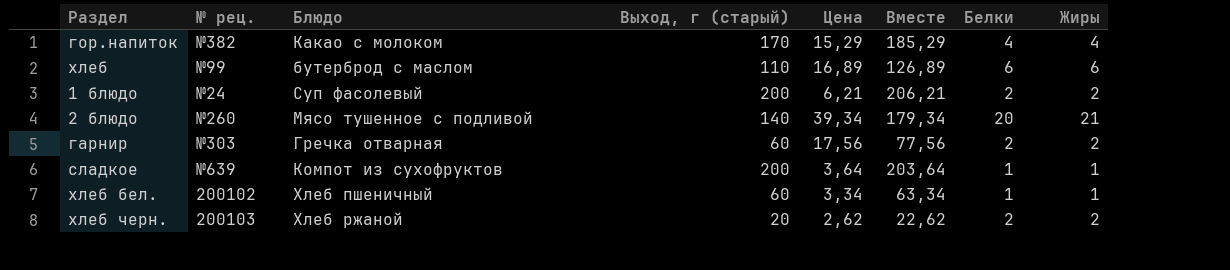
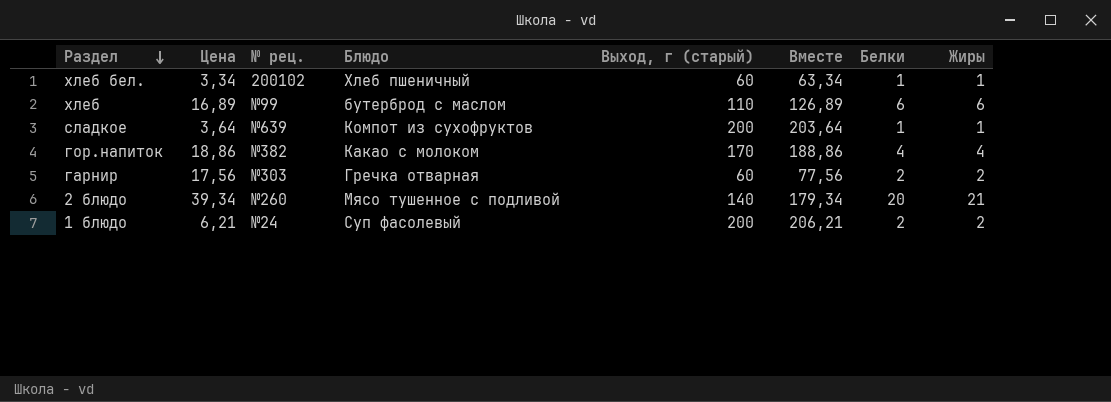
row order: none -> Раздел descending
column Цена | position: 5 -> 2
row хлеб черн.: 200103 | Хлеб ржаной | 20 | 2,62 | 22,62 | 2 | 2 -> none
гор.напиток | Цена: 15,29 -> 18,86
гор.напиток | Вместе: 185,29 -> 188,86

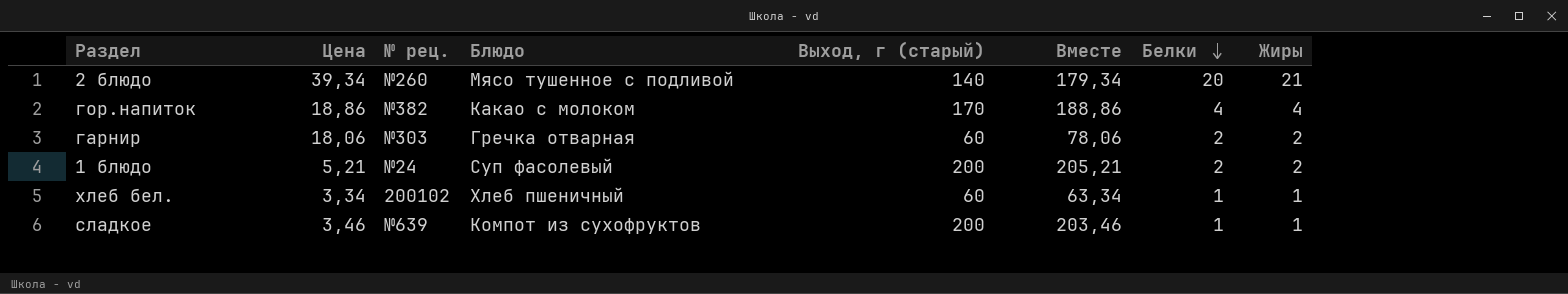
row order: Раздел descending -> Белки descending
row хлеб: 16,89 | №99 | бутерброд с маслом | 110 | 126,89 | 6 | 6 -> none
гарнир | Цена: 17,56 -> 18,06
гарнир | Вместе: 77,56 -> 78,06
1 блюдо | Цена: 6,21 -> 5,21
1 блюдо | Вместе: 206,21 -> 205,21
сладкое | Цена: 3,64 -> 3,46
сладкое | Вместе: 203,64 -> 203,46

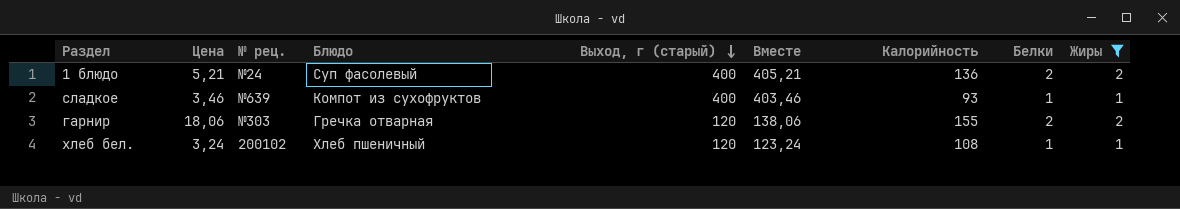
filter: none -> Жиры <= 2
row order: Белки descending -> Выход, г (старый) descending
column Калорийность | position: none -> 7
1 блюдо | Выход, г (старый): 200 -> 400
1 блюдо | Вместе: 205,21 -> 405,21
сладкое | Выход, г (старый): 200 -> 400
сладкое | Вместе: 203,46 -> 403,46
гарнир | Выход, г (старый): 60 -> 120
гарнир | Вместе: 78,06 -> 138,06
хлеб бел. | Цена: 3,34 -> 3,24
хлеб бел. | Выход, г (старый): 60 -> 120
хлеб бел. | Вместе: 63,34 -> 123,24

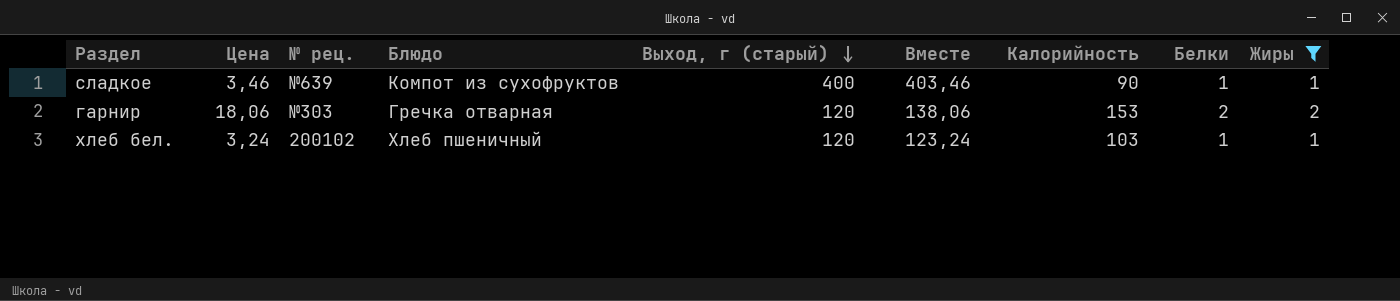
row 1 блюдо: 5,21 | №24 | Суп фасолевый | 400 | 405,21 | 136 | 2 | 2 -> none
сладкое | Калорийность: 93 -> 90
гарнир | Калорийность: 155 -> 153
хлеб бел. | Калорийность: 108 -> 103

